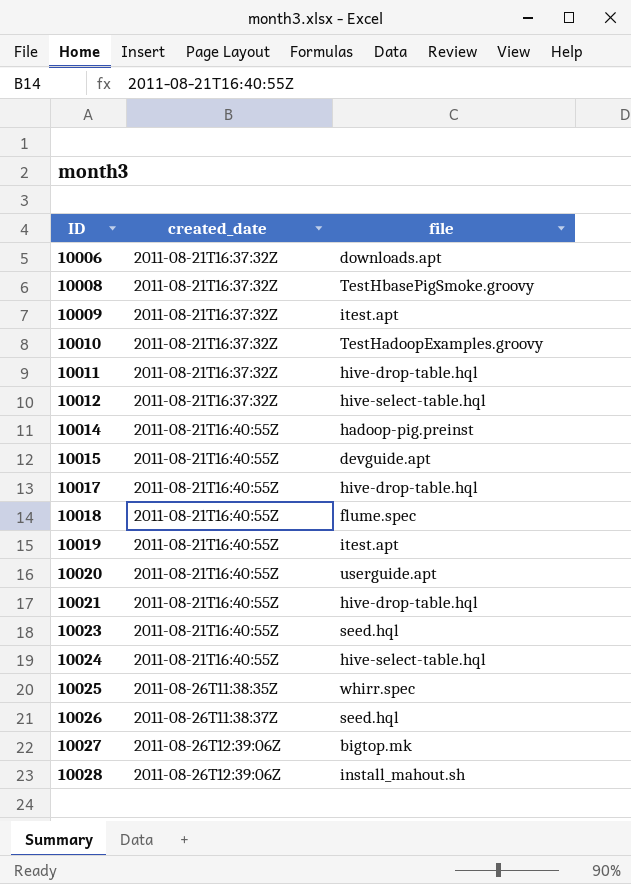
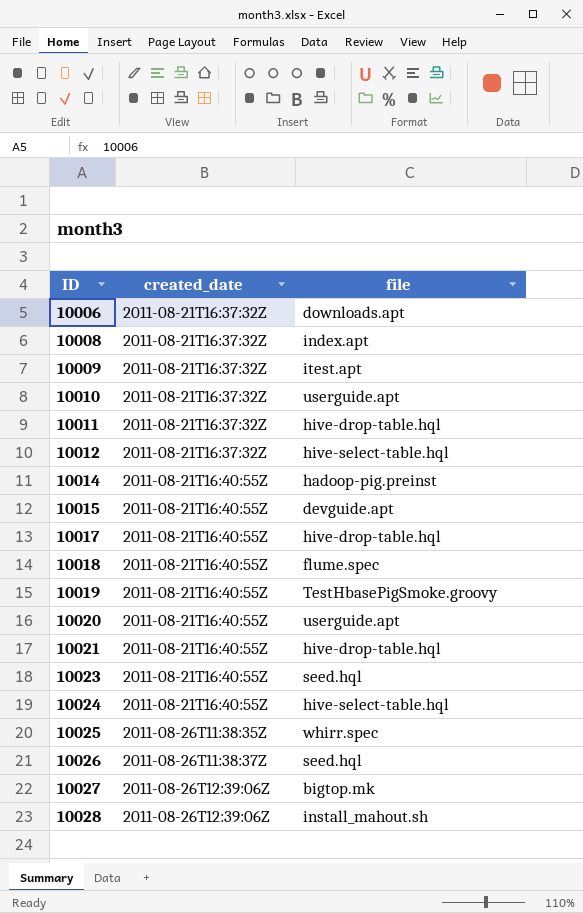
10008 | file: TestHbasePigSmoke.groovy -> index.apt
10010 | file: TestHadoopExamples.groovy -> userguide.apt
10019 | file: itest.apt -> TestHbasePigSmoke.groovy

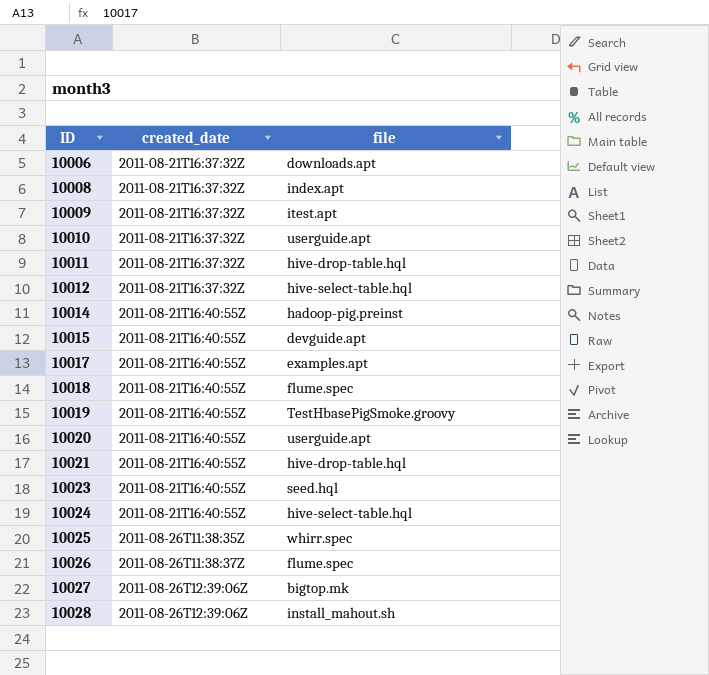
10017 | file: hive-drop-table.hql -> examples.apt
10026 | file: seed.hql -> flume.spec

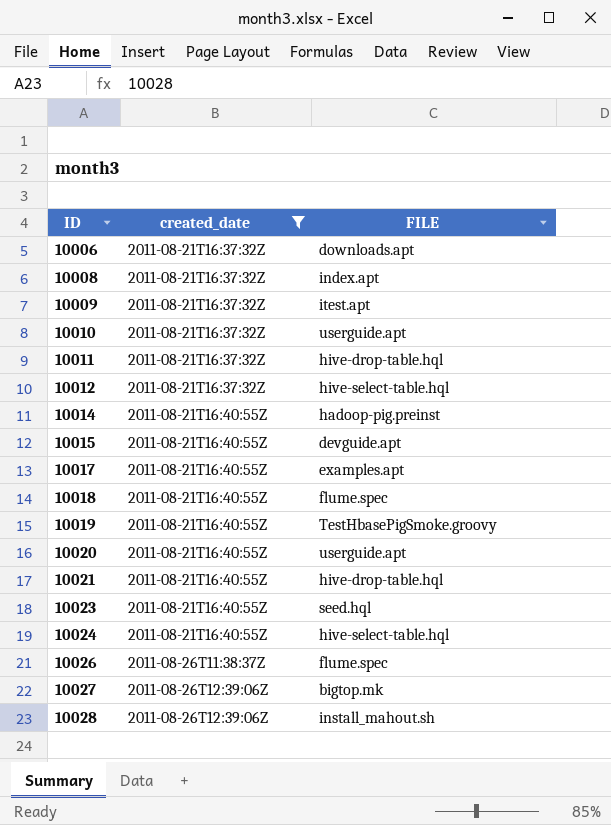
filter: none -> created_date != 2011-08-26T11:38:35Z
column name: file -> FILE

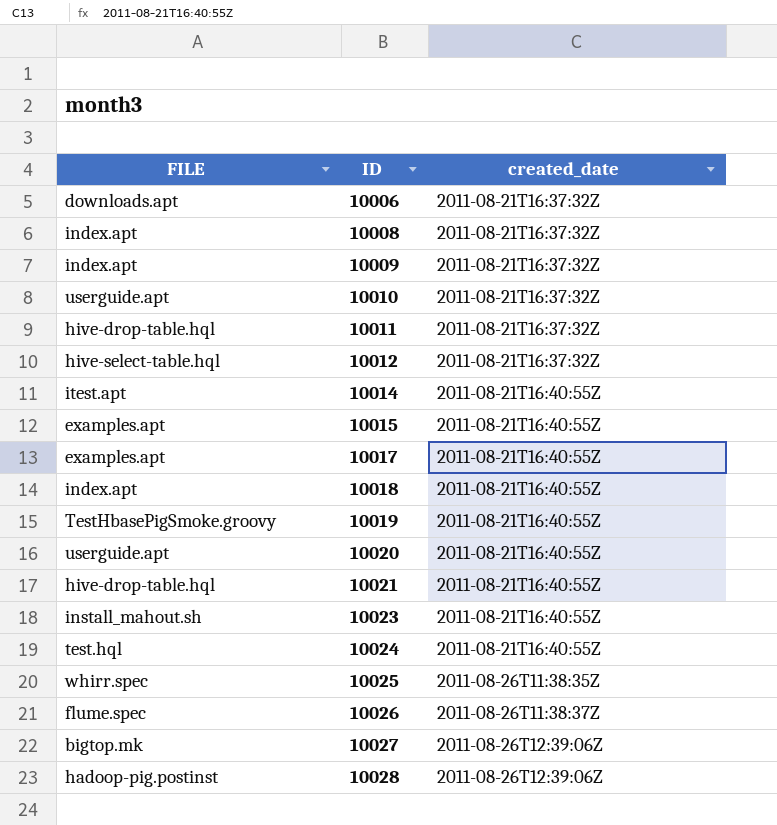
filter: created_date != 2011-08-26T11:38:35Z -> none
column FILE | position: 3 -> 1
10009 | FILE: itest.apt -> index.apt
10014 | FILE: hadoop-pig.preinst -> itest.apt
10015 | FILE: devguide.apt -> examples.apt
10018 | FILE: flume.spec -> index.apt
10023 | FILE: seed.hql -> install_mahout.sh
10024 | FILE: hive-select-table.hql -> test.hql
10028 | FILE: install_mahout.sh -> hadoop-pig.postinst

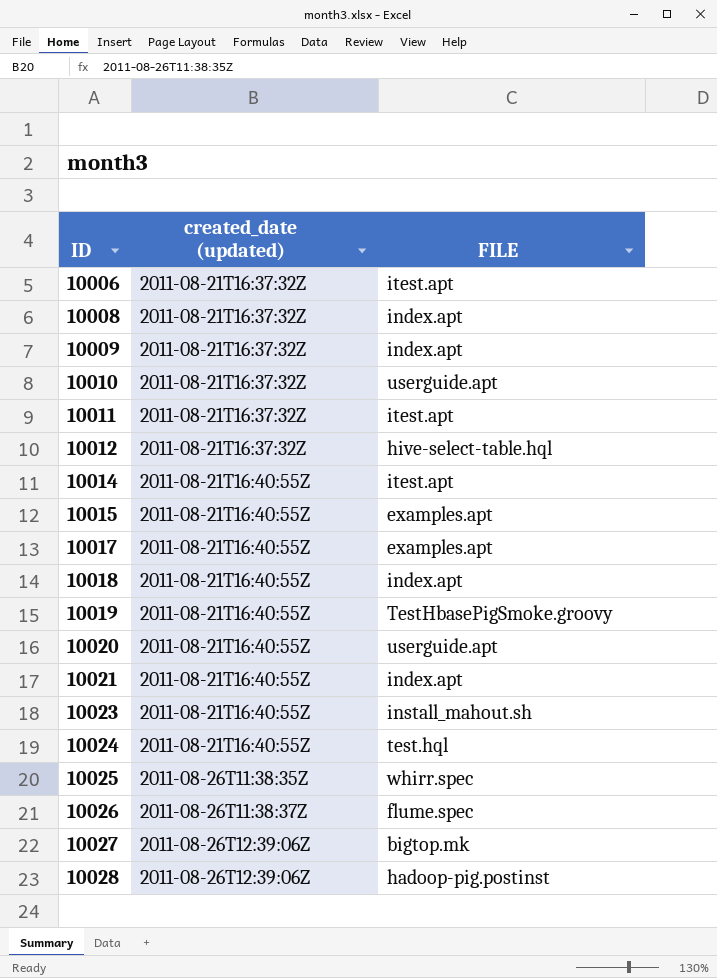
column name: created_date -> created_date (updated)
column FILE | position: 1 -> 3
10006 | FILE: downloads.apt -> itest.apt
10011 | FILE: hive-drop-table.hql -> itest.apt
10021 | FILE: hive-drop-table.hql -> index.apt

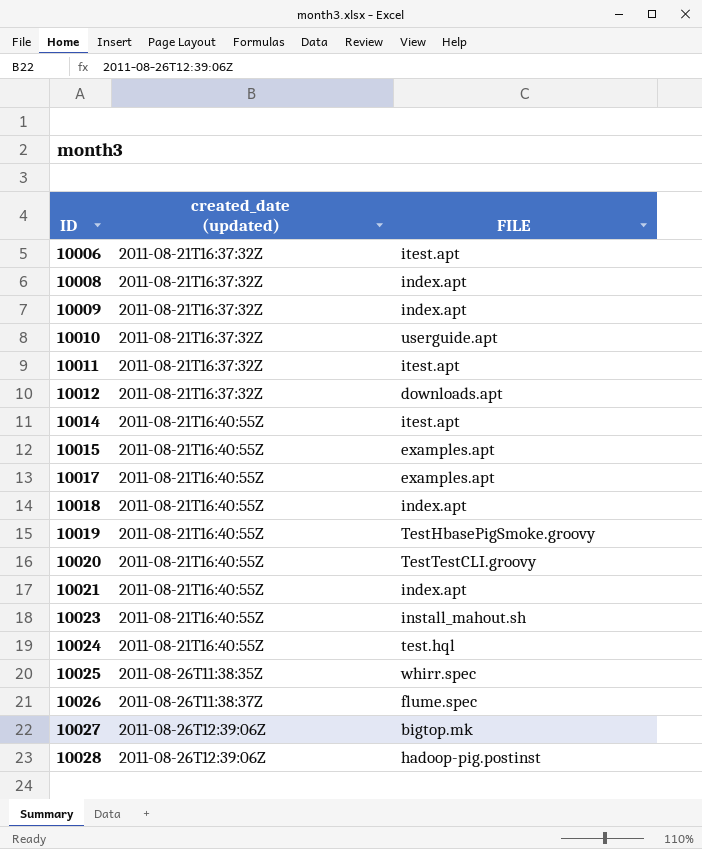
10012 | FILE: hive-select-table.hql -> downloads.apt
10020 | FILE: userguide.apt -> TestTestCLI.groovy

